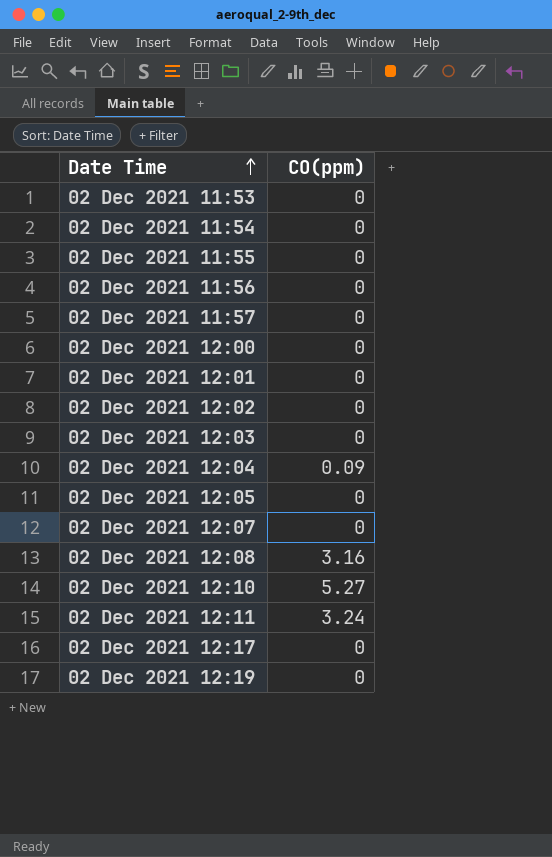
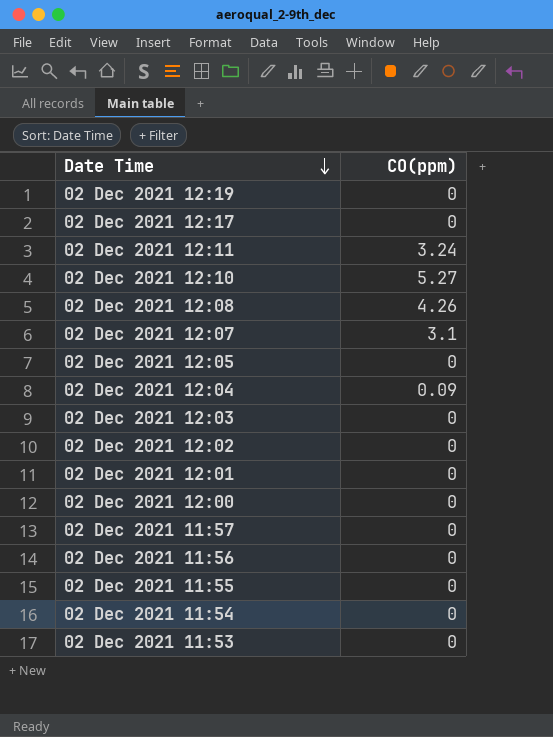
row order: Date Time ascending -> Date Time descending
02 Dec 2021 12:08 | CO(ppm): 3.16 -> 4.26
02 Dec 2021 12:07 | CO(ppm): 0 -> 3.1

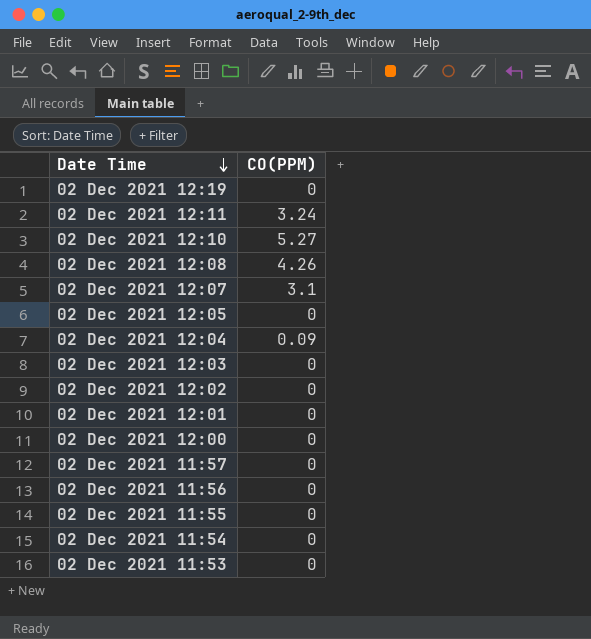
column name: CO(ppm) -> CO(PPM)
row 02 Dec 2021 12:17: 0 -> none

